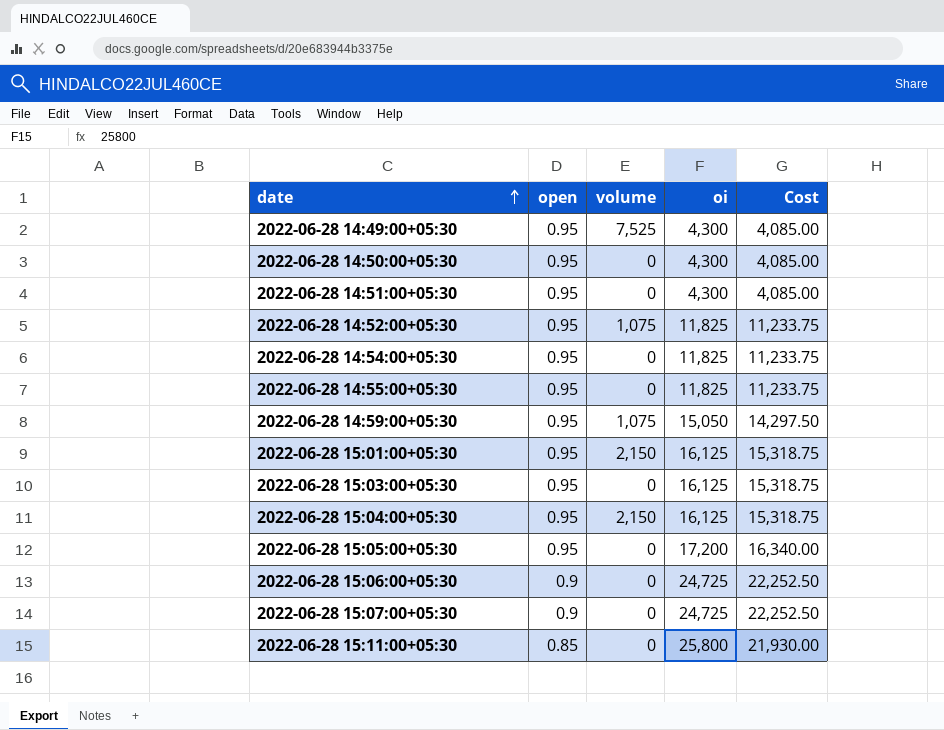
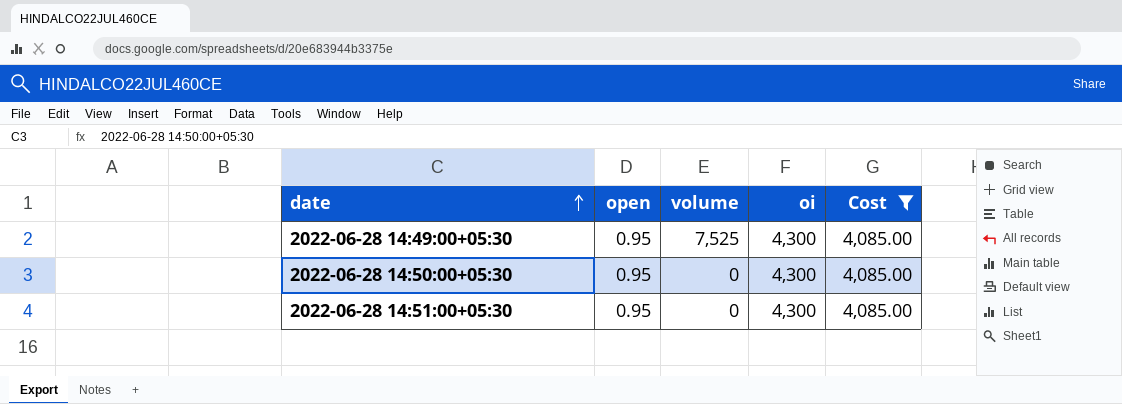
filter: none -> Cost = 4,085.00

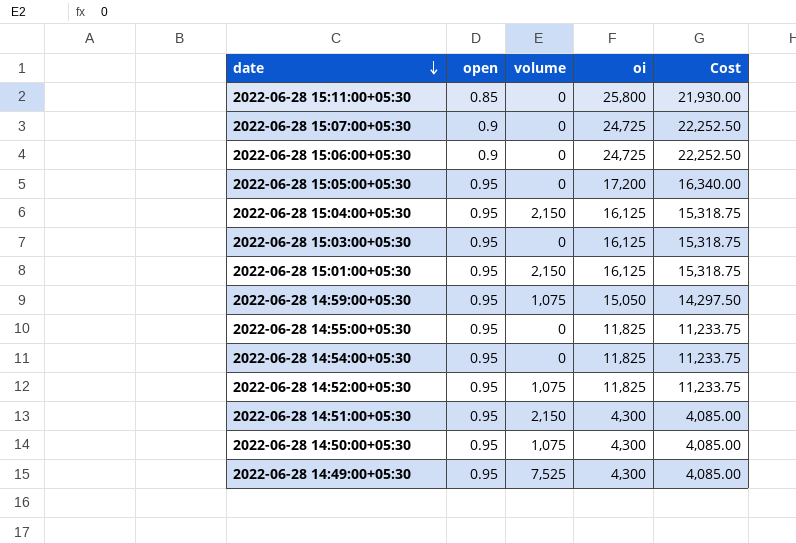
filter: Cost = 4,085.00 -> none
row order: date ascending -> date descending
2022-06-28 14:51:00+05:30 | volume: 0 -> 2,150
2022-06-28 14:50:00+05:30 | volume: 0 -> 1,075

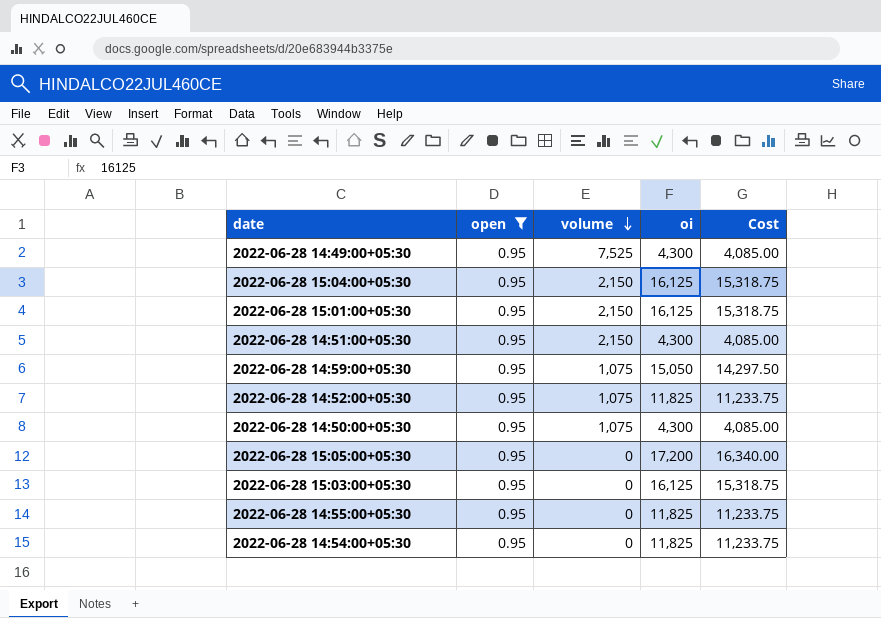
filter: none -> open = 0.95
row order: date descending -> volume descending

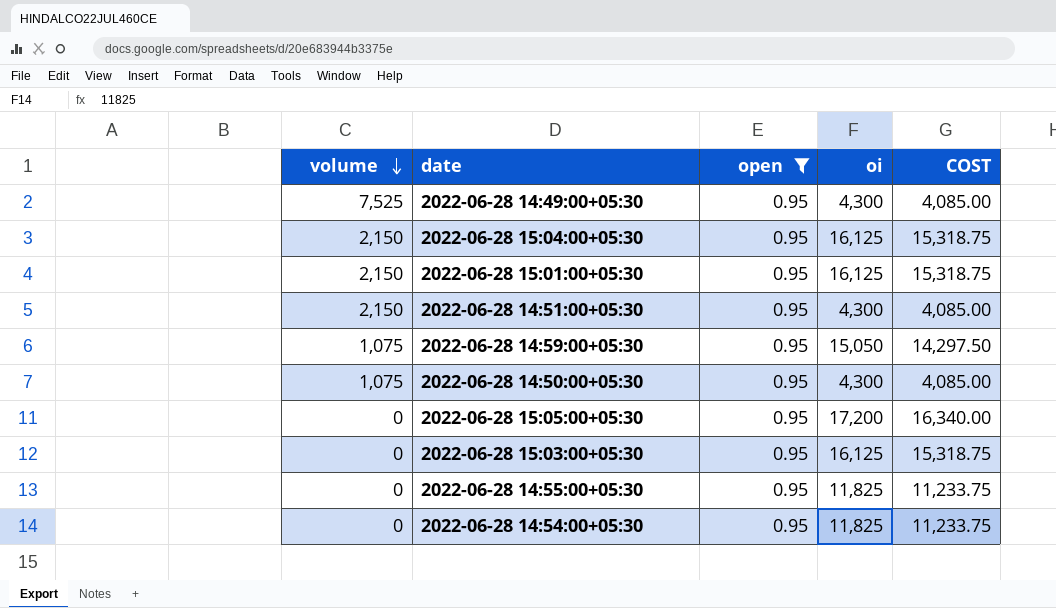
column volume | position: 3 -> 1
column name: Cost -> COST
row 2022-06-28 14:52:00+05:30: 0.95 | 1,075 | 11,825 | 11,233.75 -> none

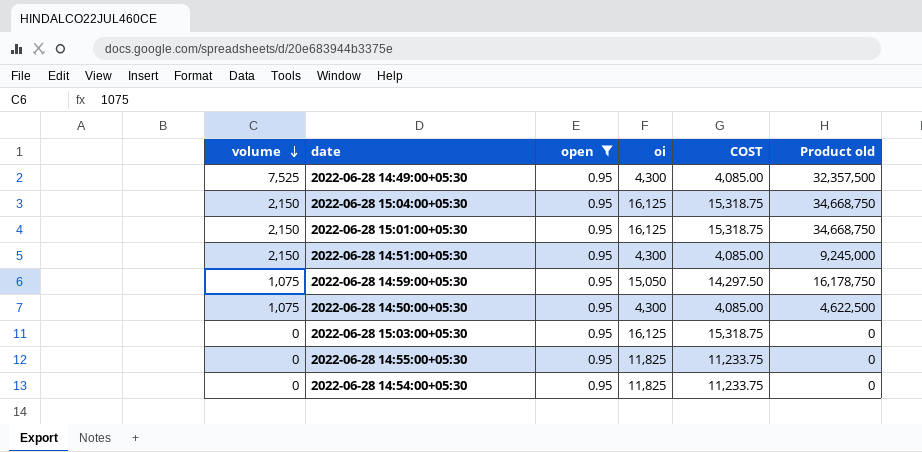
column Product old | formula: none -> [volume] * [oi]
row 2022-06-28 15:05:00+05:30: 0 | 0.95 | 17,200 | 16,340.00 -> none

